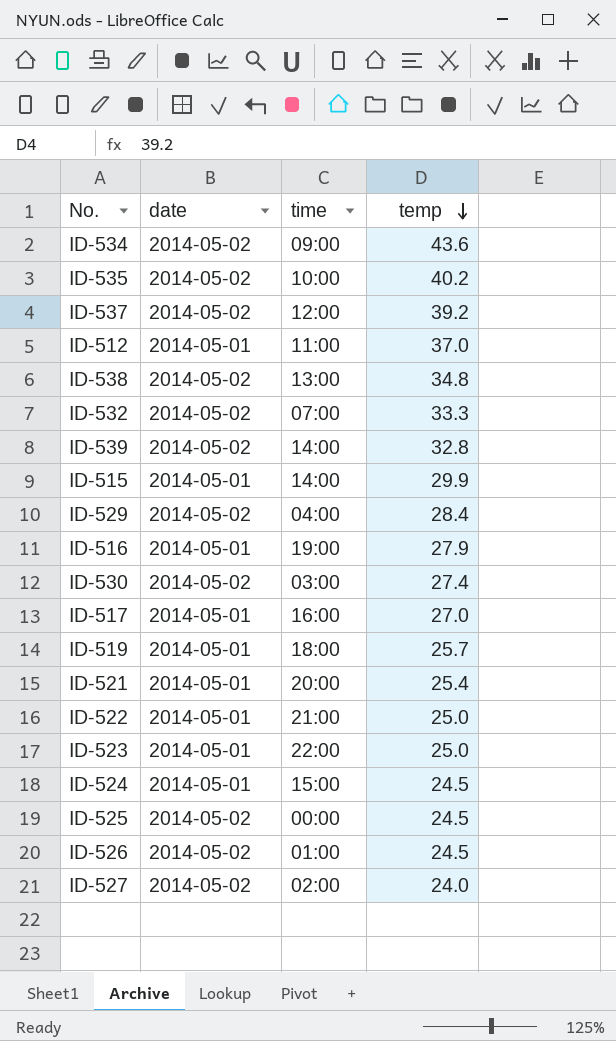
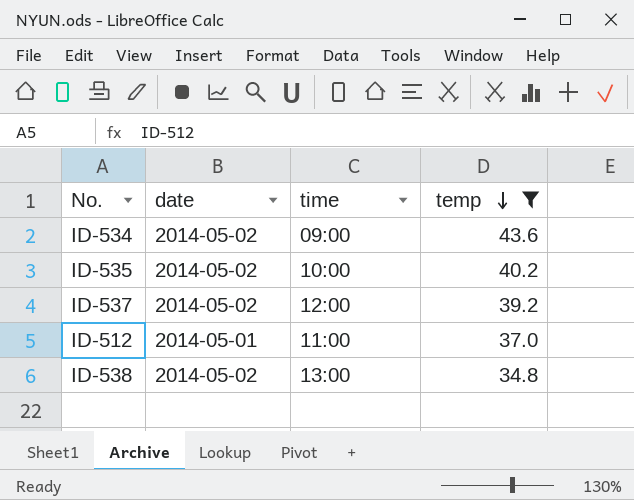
filter: none -> temp >= 34.8

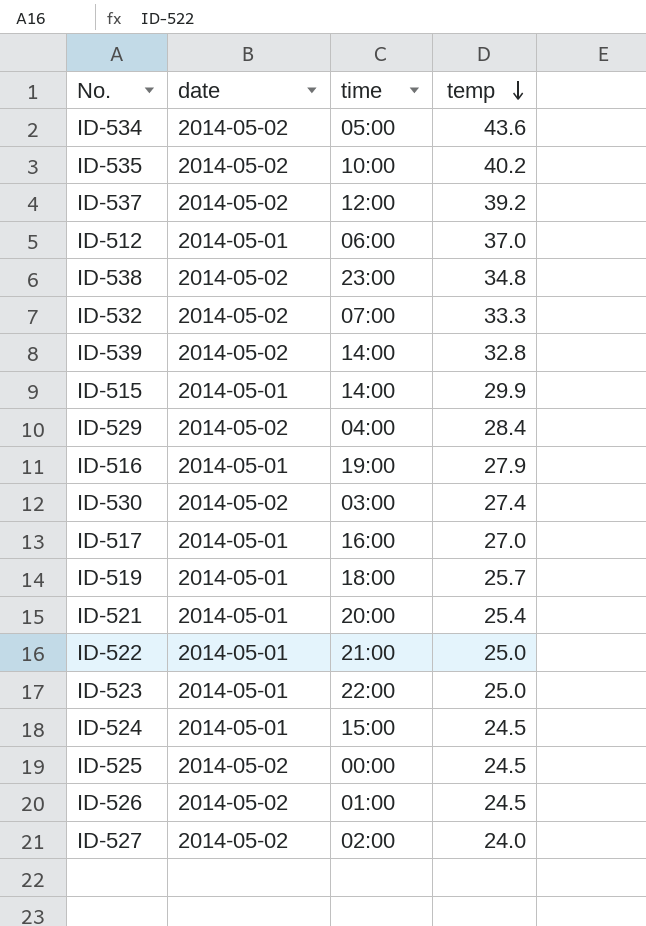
filter: temp >= 34.8 -> none
ID-534 | time: 09:00 -> 05:00
ID-512 | time: 11:00 -> 06:00
ID-538 | time: 13:00 -> 23:00

